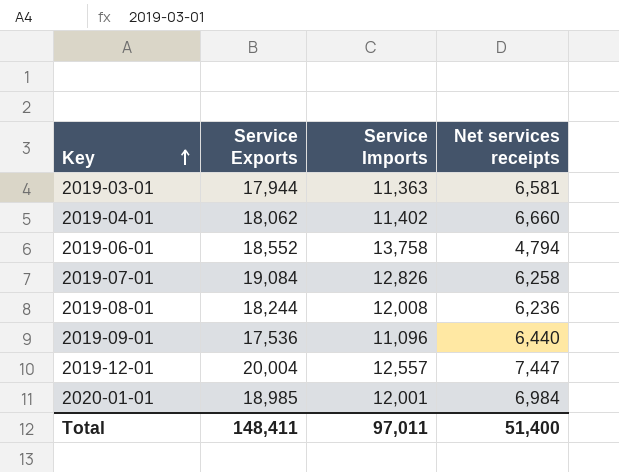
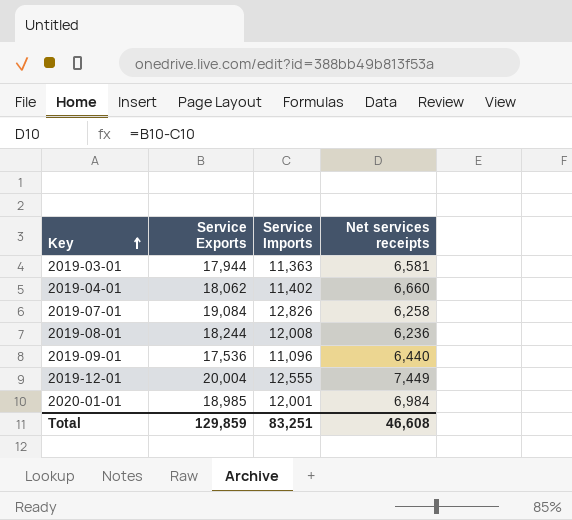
row 2019-06-01: 18,552 | 13,758 | 4,794 -> none
2019-12-01 | Service Imports: 12,557 -> 12,555
2019-12-01 | Net services receipts: 7,447 -> 7,449
Total | Service Exports: 148,411 -> 129,859
Total | Service Imports: 97,011 -> 83,251
Total | Net services receipts: 51,400 -> 46,608

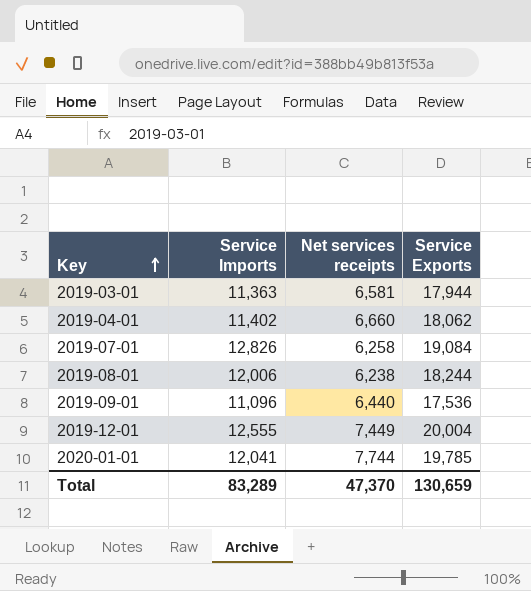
column Service Exports | position: 2 -> 4
2019-08-01 | Service Imports: 12,008 -> 12,006
2019-08-01 | Net services receipts: 6,236 -> 6,238
2020-01-01 | Service Imports: 12,001 -> 12,041
2020-01-01 | Net services receipts: 6,984 -> 7,744
2020-01-01 | Service Exports: 18,985 -> 19,785
Total | Service Imports: 83,251 -> 83,289
Total | Net services receipts: 46,608 -> 47,370
Total | Service Exports: 129,859 -> 130,659

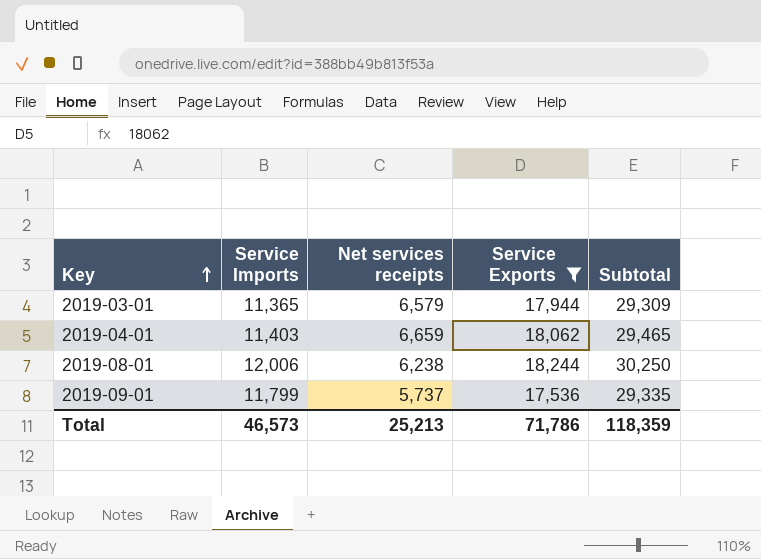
filter: none -> Service Exports <= 18,244
column Subtotal | formula: none -> [Service Imports] + [Service Exports]
2019-03-01 | Service Imports: 11,363 -> 11,365
2019-03-01 | Net services receipts: 6,581 -> 6,579
2019-04-01 | Service Imports: 11,402 -> 11,403
2019-04-01 | Net services receipts: 6,660 -> 6,659
2019-09-01 | Service Imports: 11,096 -> 11,799
2019-09-01 | Net services receipts: 6,440 -> 5,737
Total | Service Imports: 83,289 -> 46,573
Total | Net services receipts: 47,370 -> 25,213
Total | Service Exports: 130,659 -> 71,786

